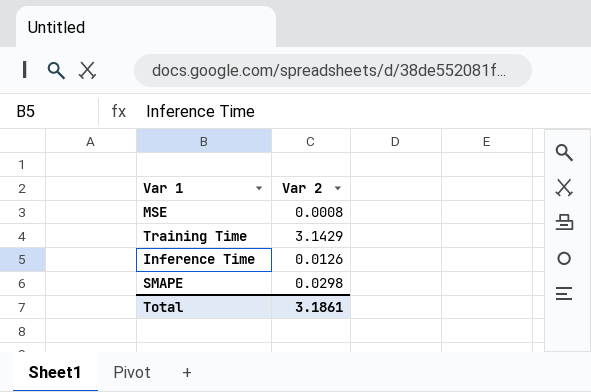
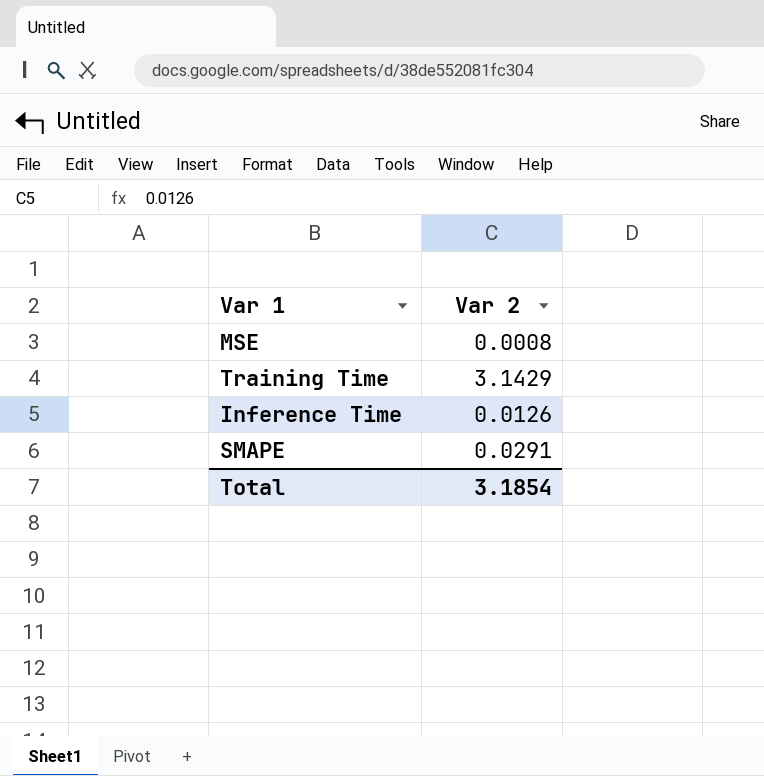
SMAPE | Var 2: 0.0298 -> 0.0291
Total | Var 2: 3.1861 -> 3.1854

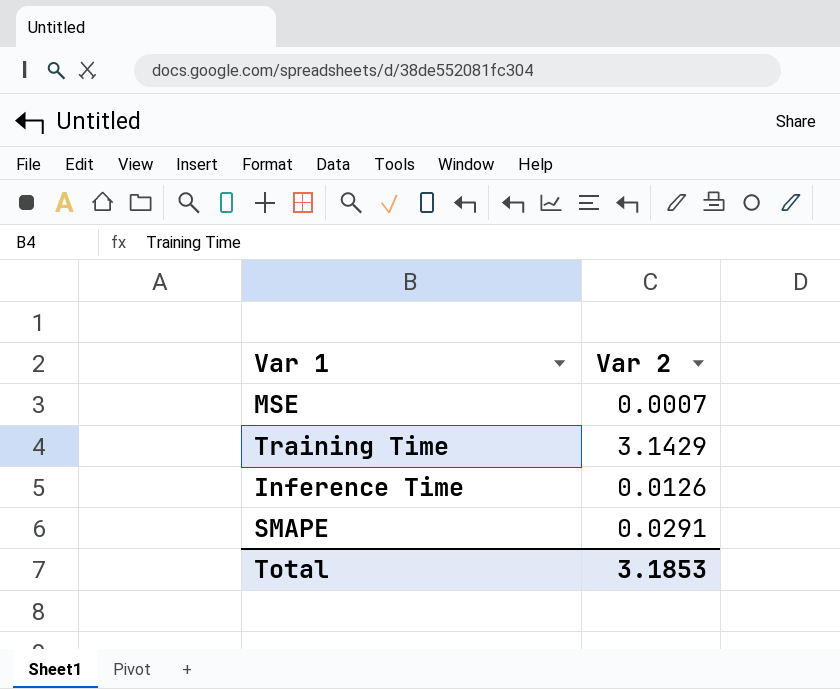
MSE | Var 2: 0.0008 -> 0.0007
Total | Var 2: 3.1854 -> 3.1853

